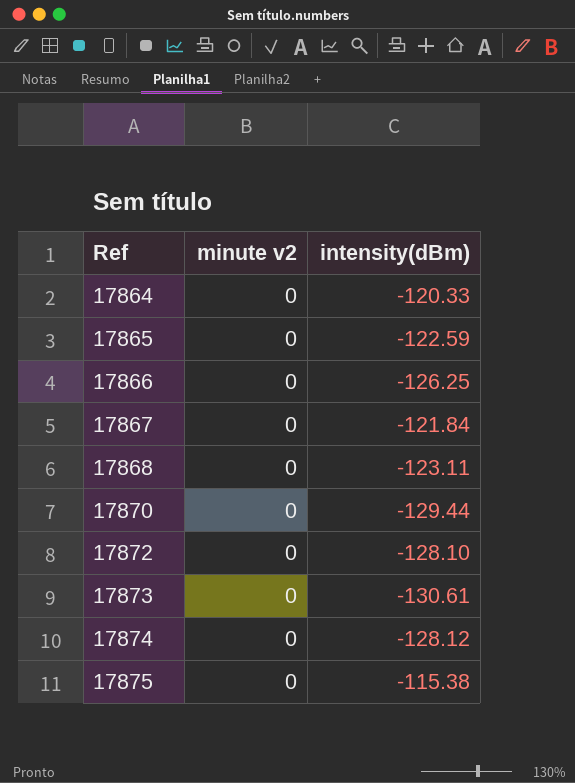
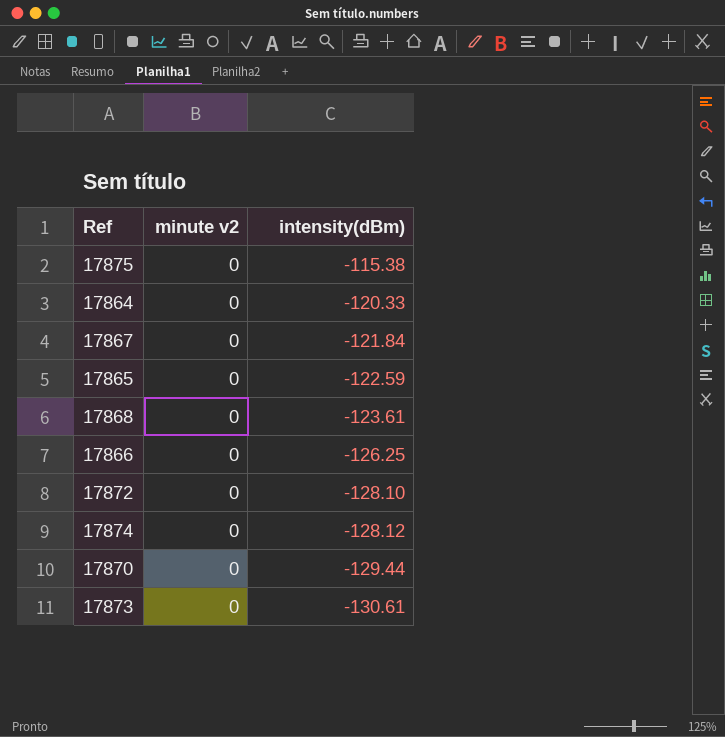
row order: Ref ascending -> intensity(dBm) descending
17868 | intensity(dBm): -123.11 -> -123.61

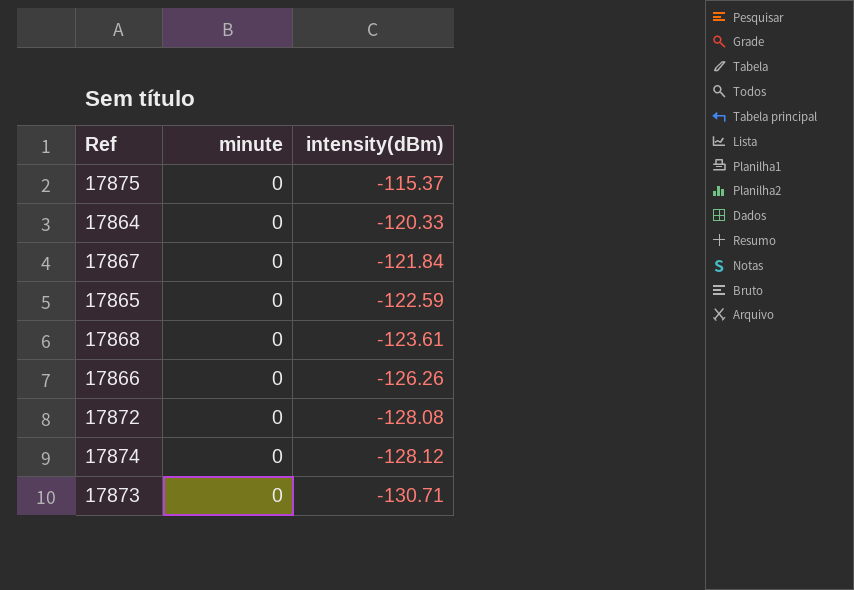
column name: minute v2 -> minute
row 17870: 0 | -129.44 -> none
17875 | intensity(dBm): -115.38 -> -115.37
17866 | intensity(dBm): -126.25 -> -126.26
17872 | intensity(dBm): -128.10 -> -128.08
17873 | intensity(dBm): -130.61 -> -130.71

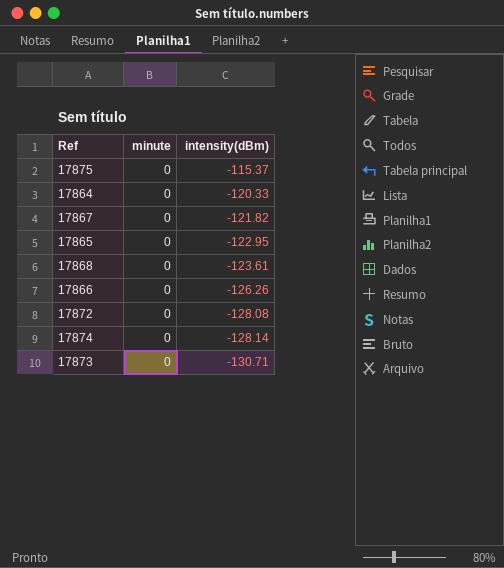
17867 | intensity(dBm): -121.84 -> -121.82
17865 | intensity(dBm): -122.59 -> -122.95
17874 | intensity(dBm): -128.12 -> -128.14

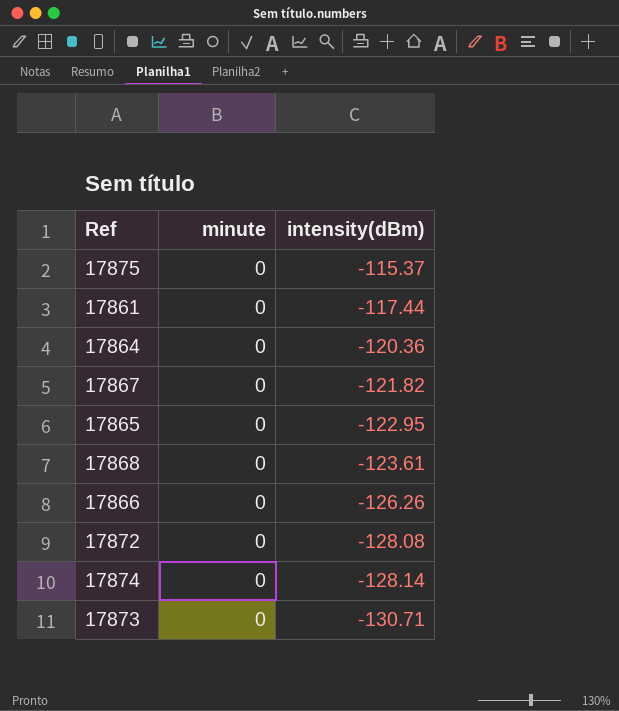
row 17861: none -> 0 | -117.44
17864 | intensity(dBm): -120.33 -> -120.36

